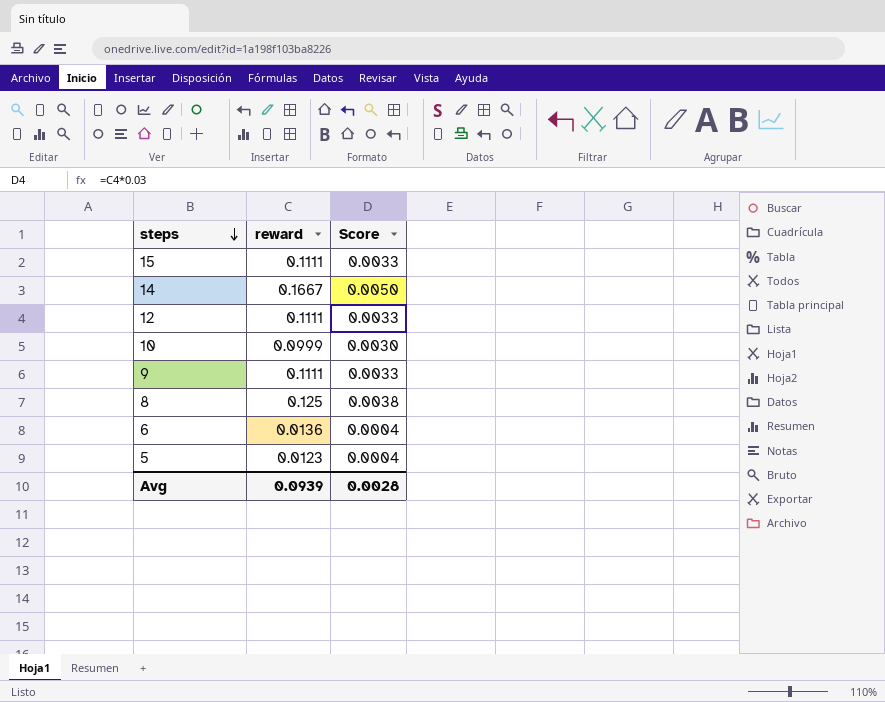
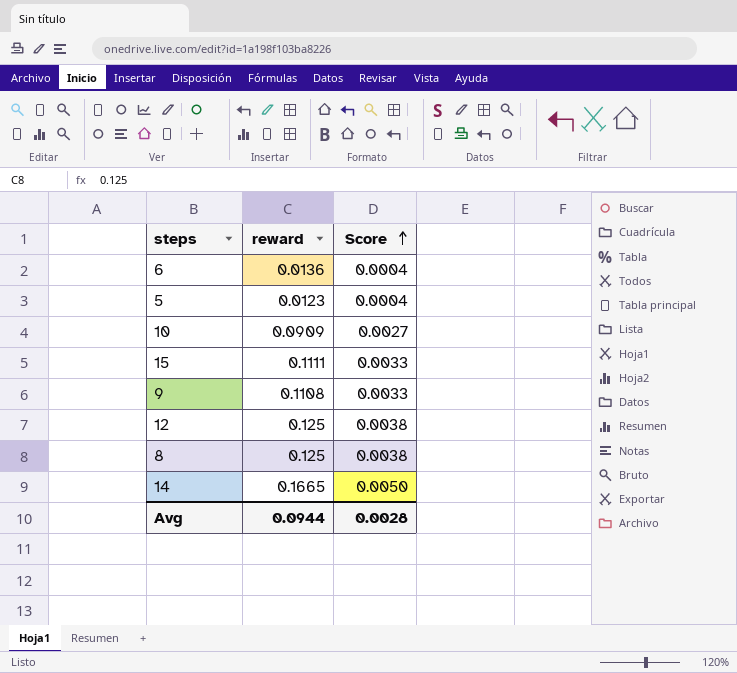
row order: steps descending -> Score ascending
10 | reward: 0.0999 -> 0.0909
10 | Score: 0.0030 -> 0.0027
9 | reward: 0.1111 -> 0.1108
12 | reward: 0.1111 -> 0.125
12 | Score: 0.0033 -> 0.0038
14 | reward: 0.1667 -> 0.1665
Avg | reward: 0.0939 -> 0.0944

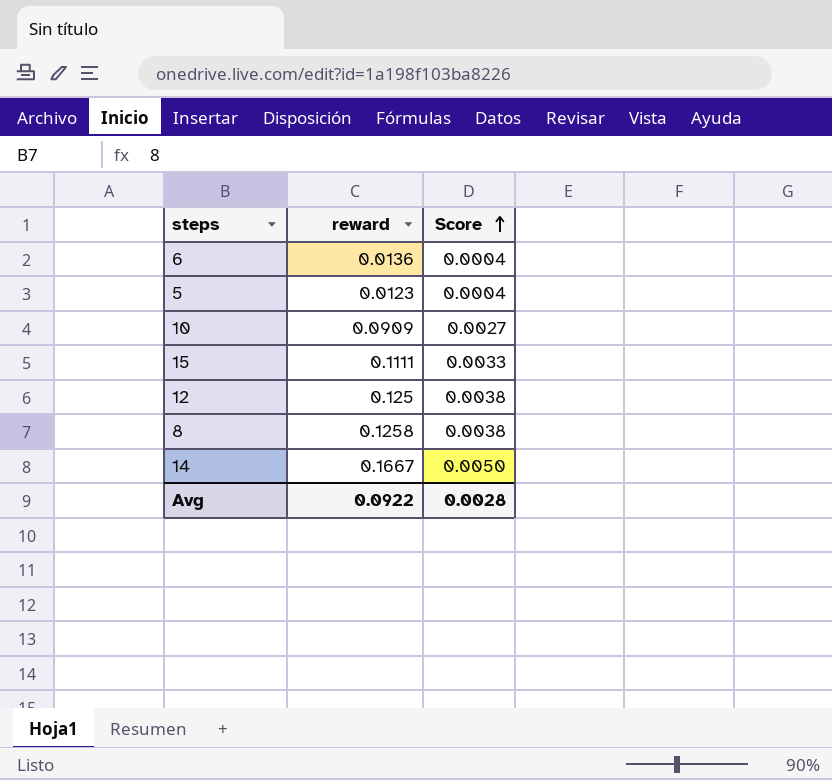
row 9: 0.1108 | 0.0033 -> none
8 | reward: 0.125 -> 0.1258
14 | reward: 0.1665 -> 0.1667
Avg | reward: 0.0944 -> 0.0922

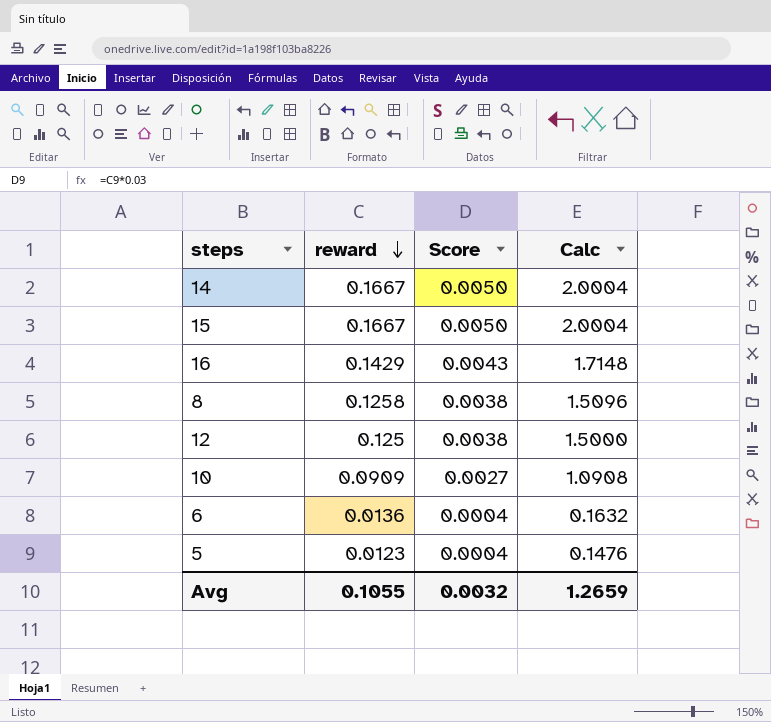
row order: Score ascending -> reward descending
column Calc | formula: none -> [reward] * 12
15 | reward: 0.1111 -> 0.1667
15 | Score: 0.0033 -> 0.0050
row 16: none -> 0.1429 | 0.0043 | 1.7148
Avg | reward: 0.0922 -> 0.1055
Avg | Score: 0.0028 -> 0.0032

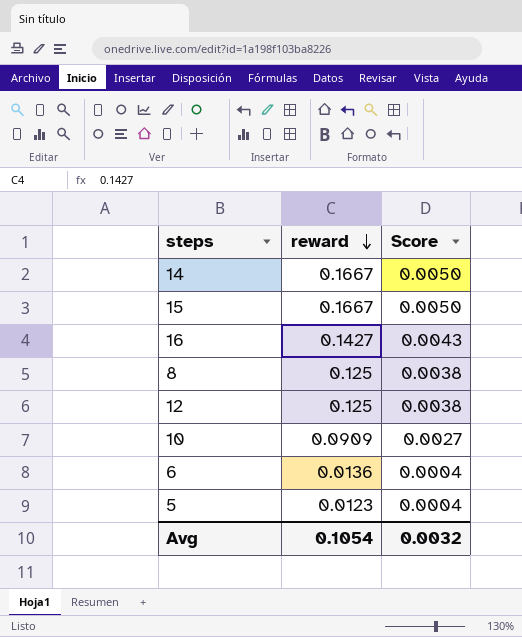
column Calc | formula: [reward] * 12 -> none
16 | reward: 0.1429 -> 0.1427
8 | reward: 0.1258 -> 0.125
Avg | reward: 0.1055 -> 0.1054

